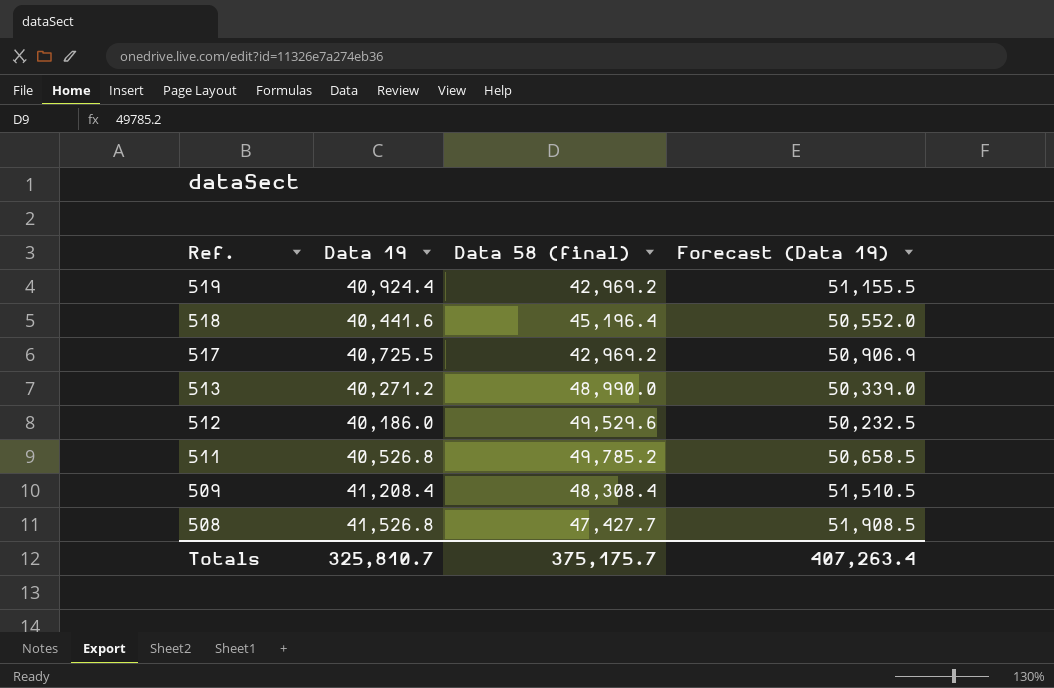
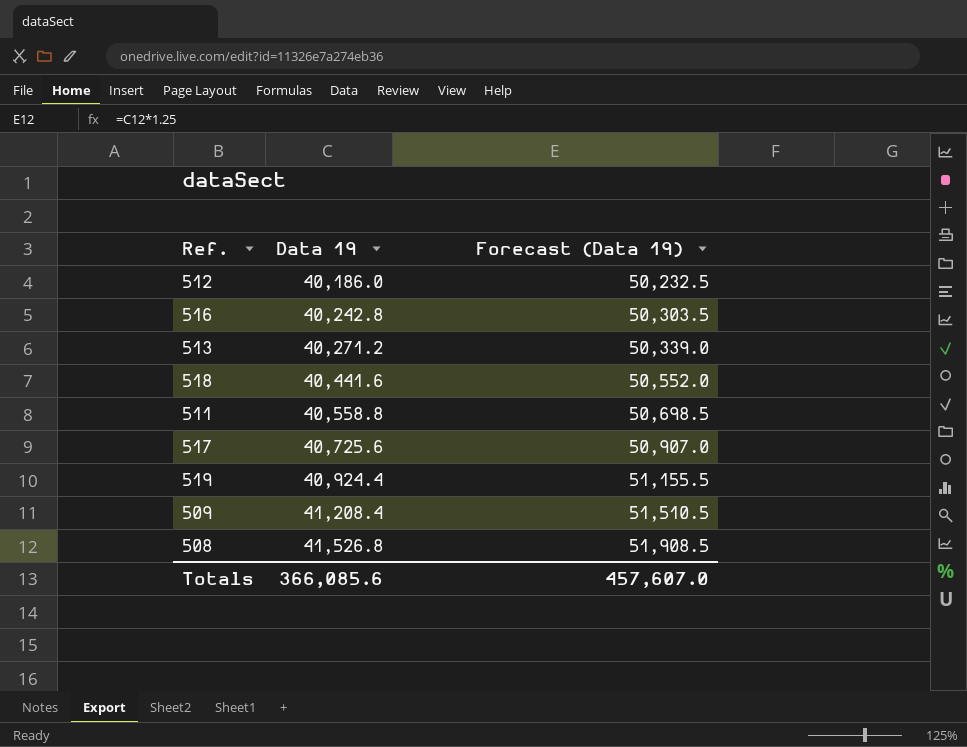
row order: Ref. descending -> Data 19 ascending
column Data 58 (final) | position: 3 -> none
row 516: none -> 40,242.8 | 50,303.5
511 | Data 19: 40,526.8 -> 40,558.8
511 | Forecast (Data 19): 50,658.5 -> 50,698.5
517 | Data 19: 40,725.5 -> 40,725.6
517 | Forecast (Data 19): 50,906.9 -> 50,907.0
Totals | Data 19: 325,810.7 -> 366,085.6
Totals | Forecast (Data 19): 407,263.4 -> 457,607.0

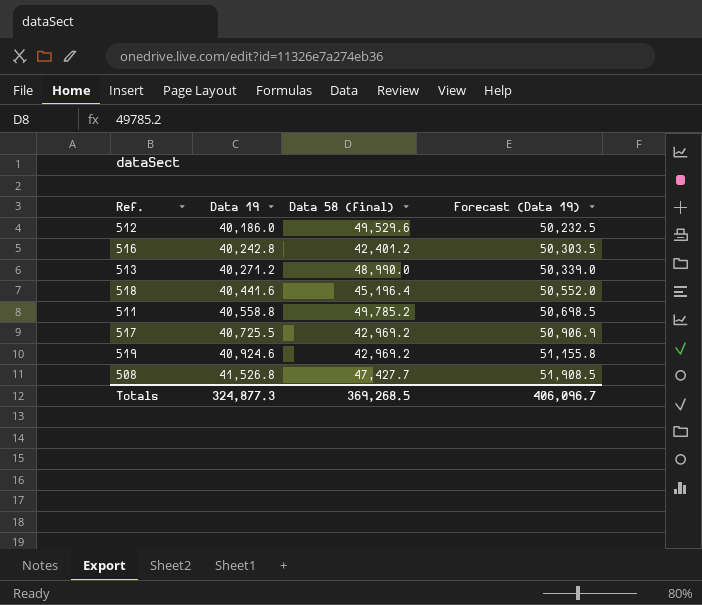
column Data 58 (final) | position: none -> 3
row 509: 41,208.4 | 51,510.5 -> none
517 | Data 19: 40,725.6 -> 40,725.5
517 | Forecast (Data 19): 50,907.0 -> 50,906.9
519 | Data 19: 40,924.4 -> 40,924.6
519 | Forecast (Data 19): 51,155.5 -> 51,155.8
Totals | Data 19: 366,085.6 -> 324,877.3
Totals | Forecast (Data 19): 457,607.0 -> 406,096.7

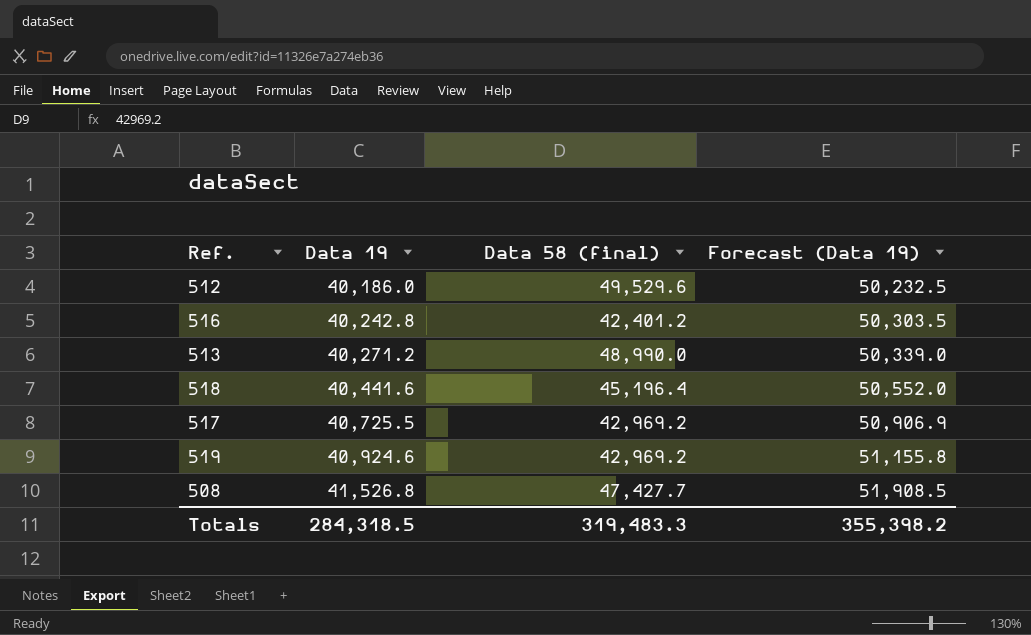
row 511: 40,558.8 | 49,785.2 | 50,698.5 -> none
Totals | Data 19: 324,877.3 -> 284,318.5
Totals | Data 58 (final): 369,268.5 -> 319,483.3
Totals | Forecast (Data 19): 406,096.7 -> 355,398.2

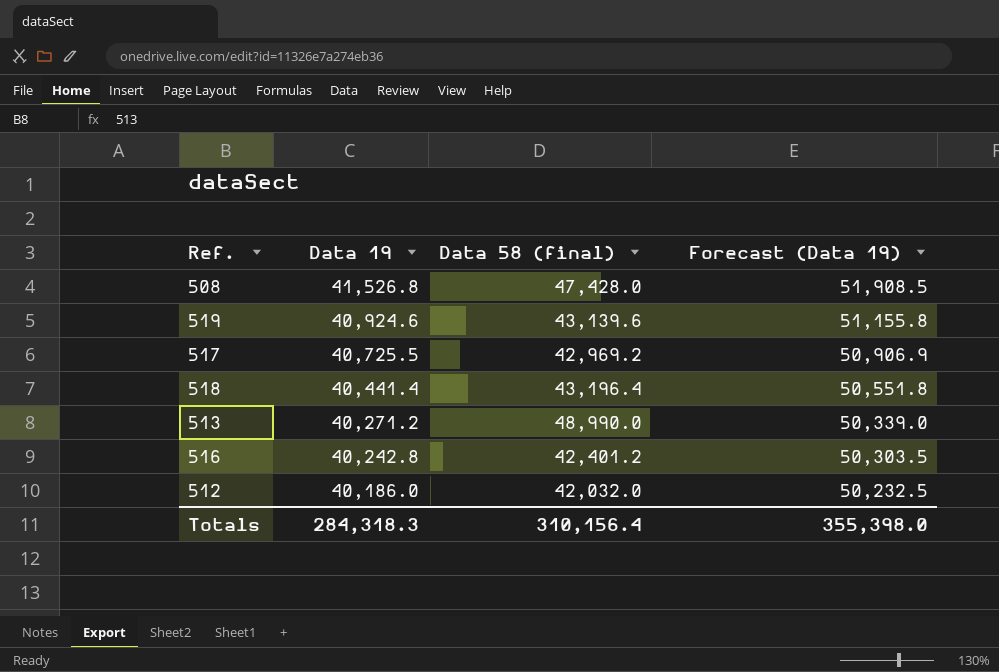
row order: Data 19 ascending -> Data 19 descending
508 | Data 58 (final): 47,427.7 -> 47,428.0
519 | Data 58 (final): 42,969.2 -> 43,139.6
518 | Data 19: 40,441.6 -> 40,441.4
518 | Data 58 (final): 45,196.4 -> 43,196.4
518 | Forecast (Data 19): 50,552.0 -> 50,551.8
512 | Data 58 (final): 49,529.6 -> 42,032.0
Totals | Data 19: 284,318.5 -> 284,318.3
Totals | Data 58 (final): 319,483.3 -> 310,156.4
Totals | Forecast (Data 19): 355,398.2 -> 355,398.0

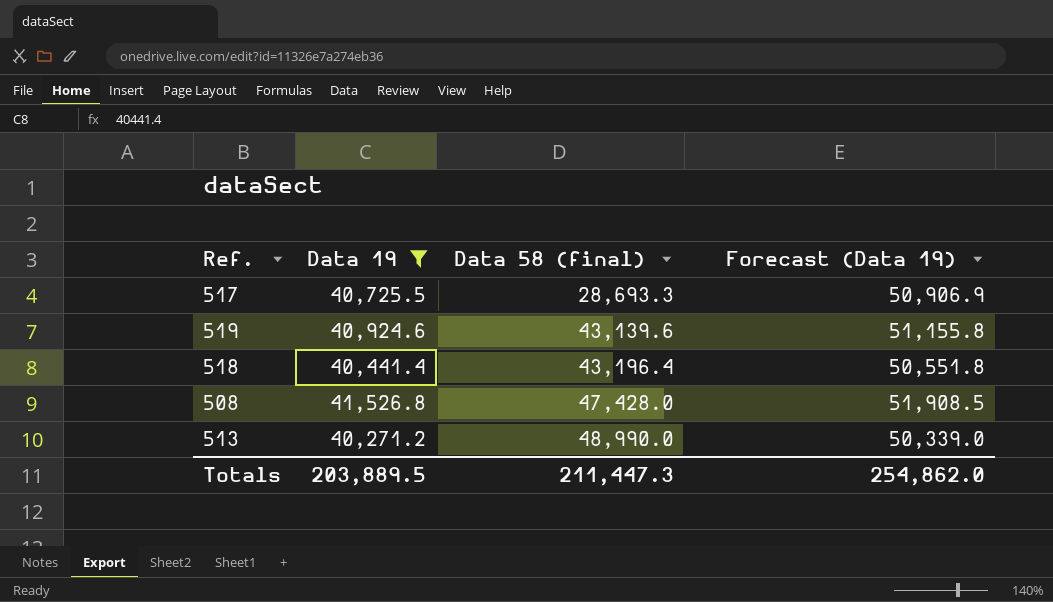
filter: none -> Data 19 >= 40,271.2
row order: Data 19 descending -> Data 58 (final) ascending
517 | Data 58 (final): 42,969.2 -> 28,693.3
Totals | Data 19: 284,318.3 -> 203,889.5
Totals | Data 58 (final): 310,156.4 -> 211,447.3
Totals | Forecast (Data 19): 355,398.0 -> 254,862.0

